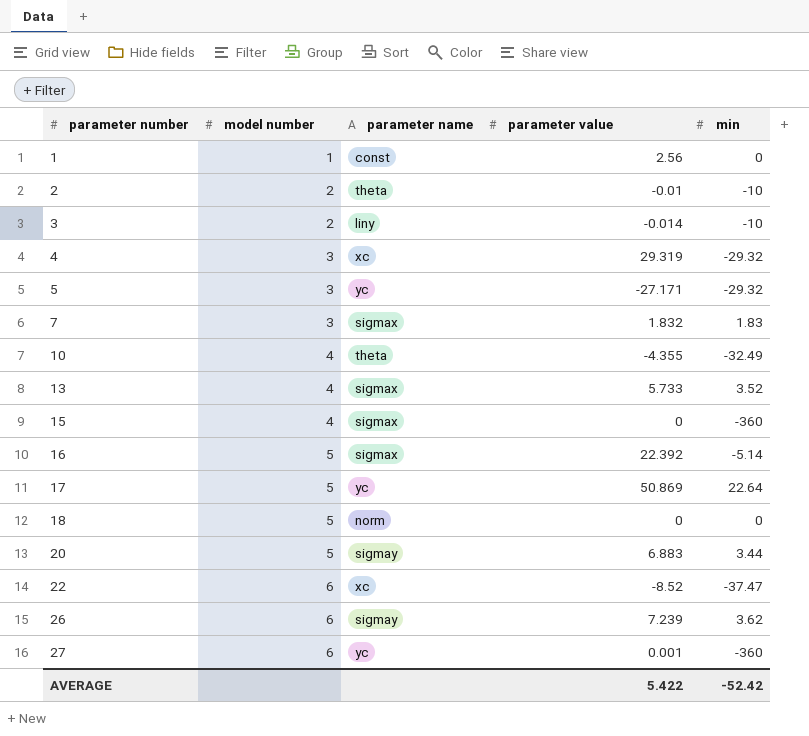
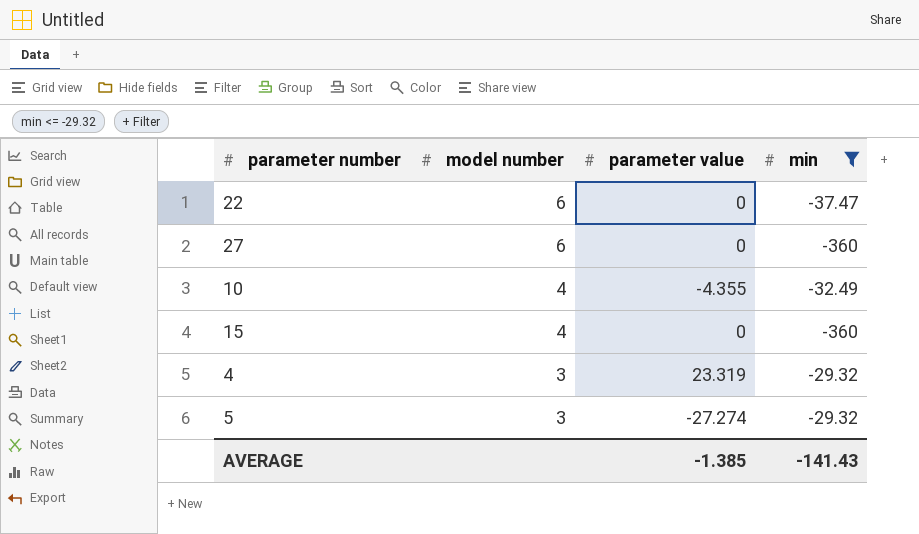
filter: none -> min <= -29.32
row order: parameter number ascending -> model number descending
column parameter name | position: 3 -> none
22 | parameter value: -8.52 -> 0
27 | parameter value: 0.001 -> 0
4 | parameter value: 29.319 -> 23.319
5 | parameter value: -27.171 -> -27.274
AVERAGE | parameter value: 5.422 -> -1.385
AVERAGE | min: -52.42 -> -141.43

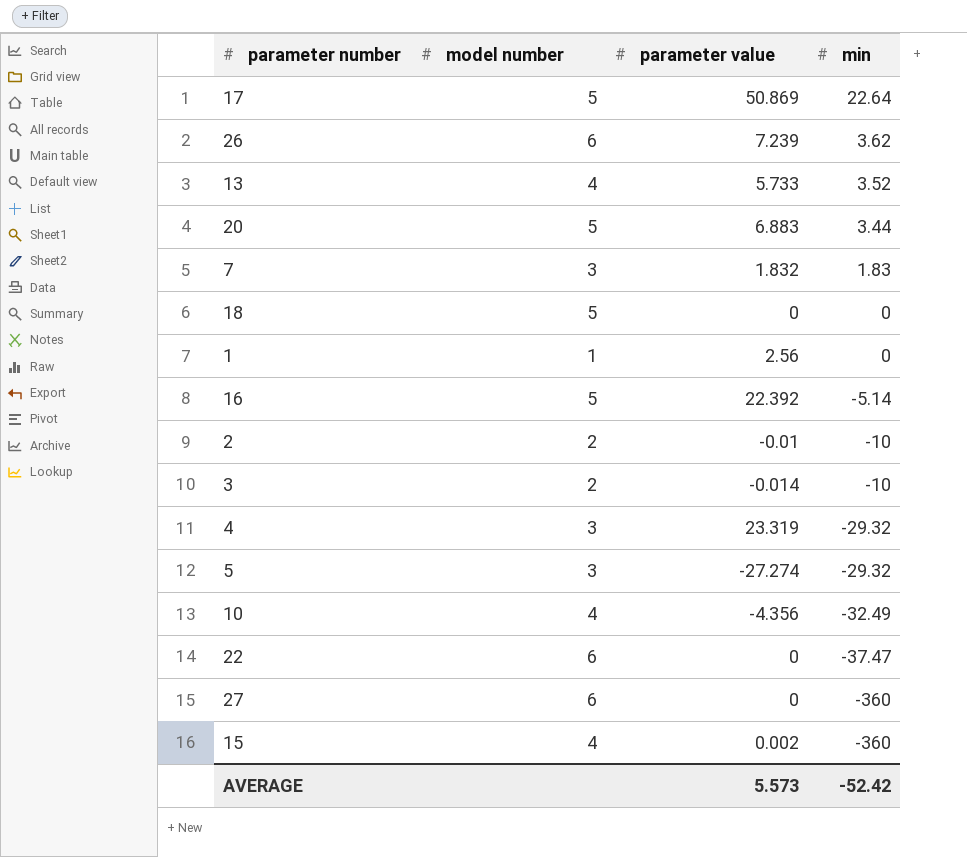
filter: min <= -29.32 -> none
row order: model number descending -> min descending
10 | parameter value: -4.355 -> -4.356
15 | parameter value: 0 -> 0.002
AVERAGE | parameter value: -1.385 -> 5.573
AVERAGE | min: -141.43 -> -52.42

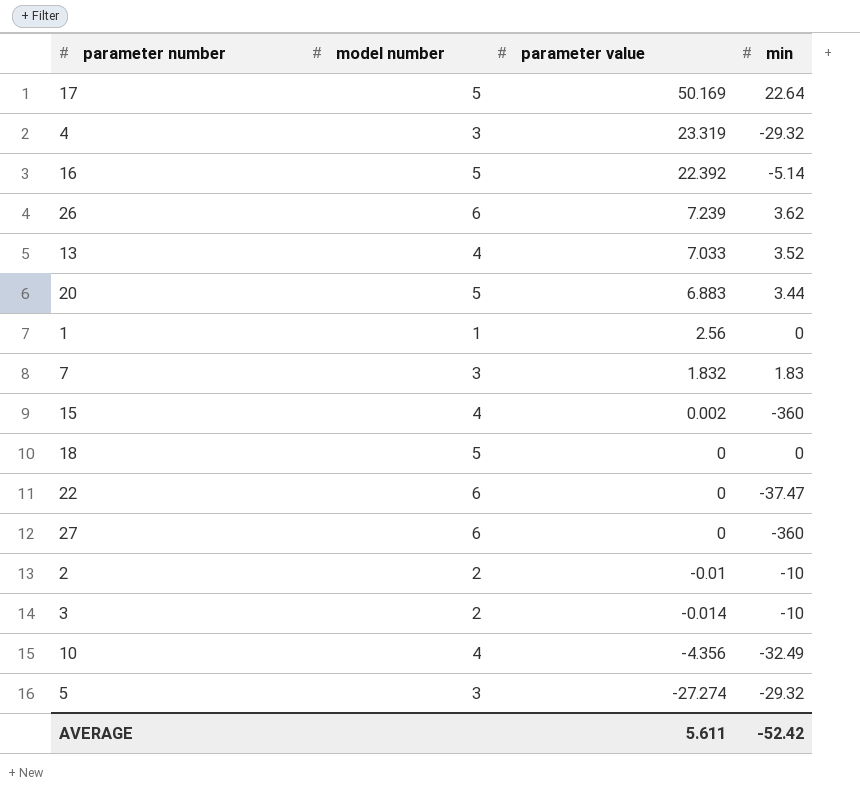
row order: min descending -> parameter value descending
17 | parameter value: 50.869 -> 50.169
13 | parameter value: 5.733 -> 7.033
AVERAGE | parameter value: 5.573 -> 5.611

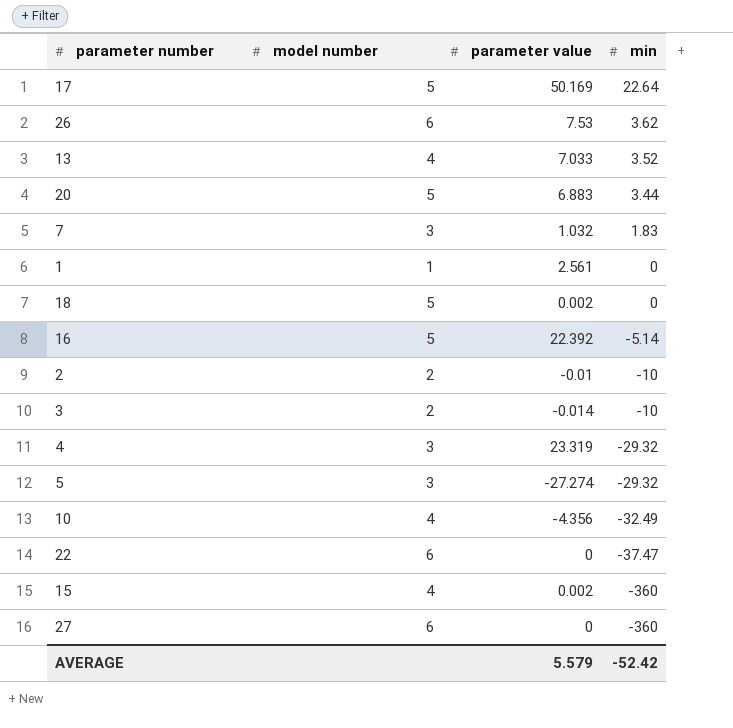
row order: parameter value descending -> min descending
26 | parameter value: 7.239 -> 7.53
7 | parameter value: 1.832 -> 1.032
1 | parameter value: 2.56 -> 2.561
18 | parameter value: 0 -> 0.002
AVERAGE | parameter value: 5.611 -> 5.579

